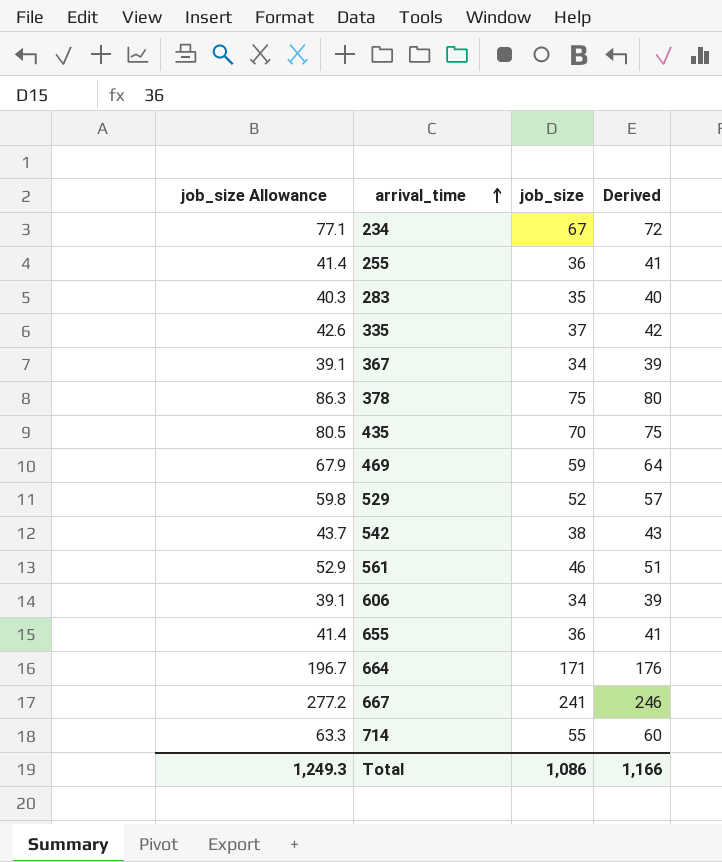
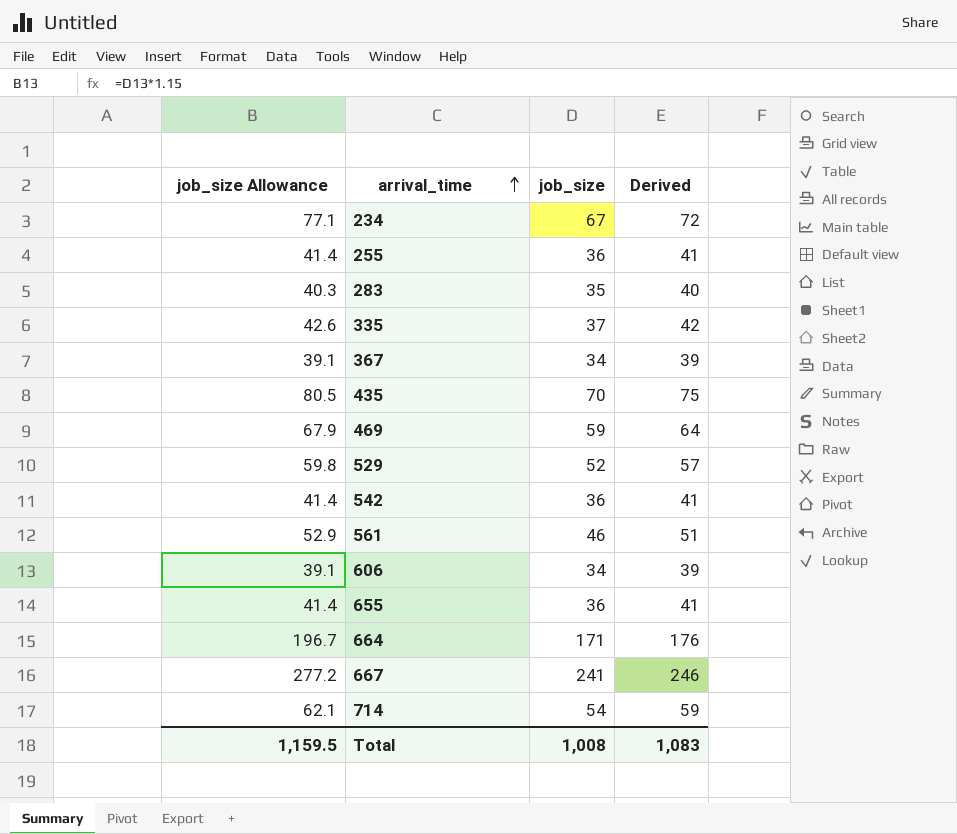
row 378: 86.3 | 75 | 80 -> none
542 | job_size Allowance: 43.7 -> 41.4
542 | job_size: 38 -> 36
542 | Derived: 43 -> 41
714 | job_size Allowance: 63.3 -> 62.1
714 | job_size: 55 -> 54
714 | Derived: 60 -> 59
Total | job_size Allowance: 1,249.3 -> 1,159.5
Total | job_size: 1,086 -> 1,008
Total | Derived: 1,166 -> 1,083

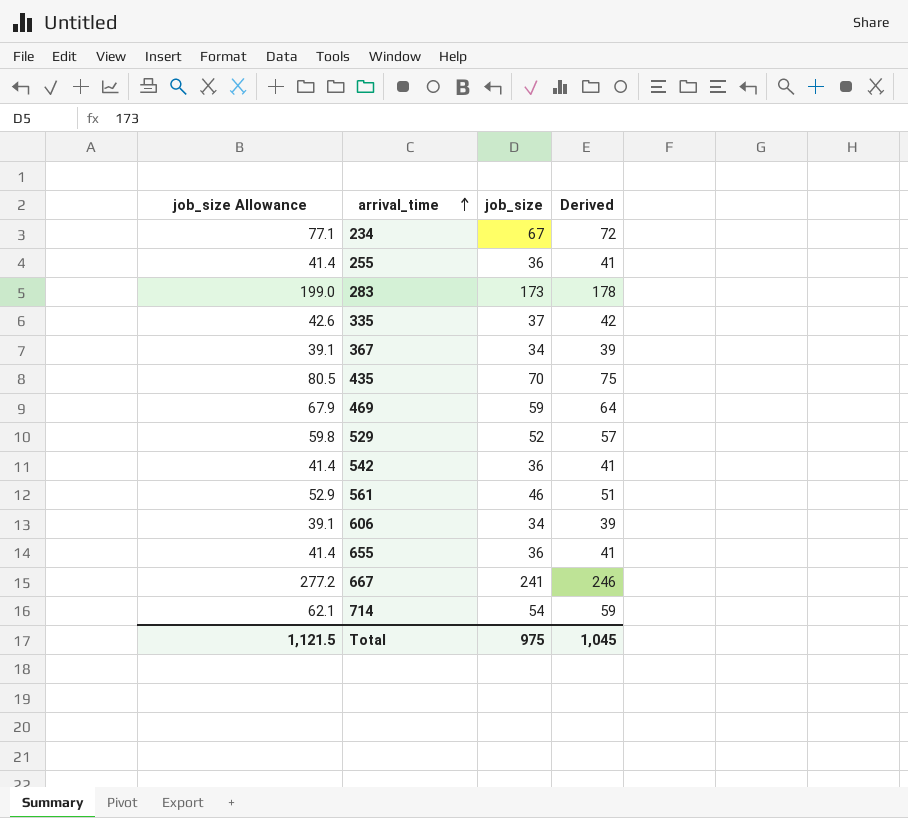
row 664: 196.7 | 171 | 176 -> none
283 | job_size Allowance: 40.3 -> 199.0
283 | job_size: 35 -> 173
283 | Derived: 40 -> 178
Total | job_size Allowance: 1,159.5 -> 1,121.5
Total | job_size: 1,008 -> 975
Total | Derived: 1,083 -> 1,045

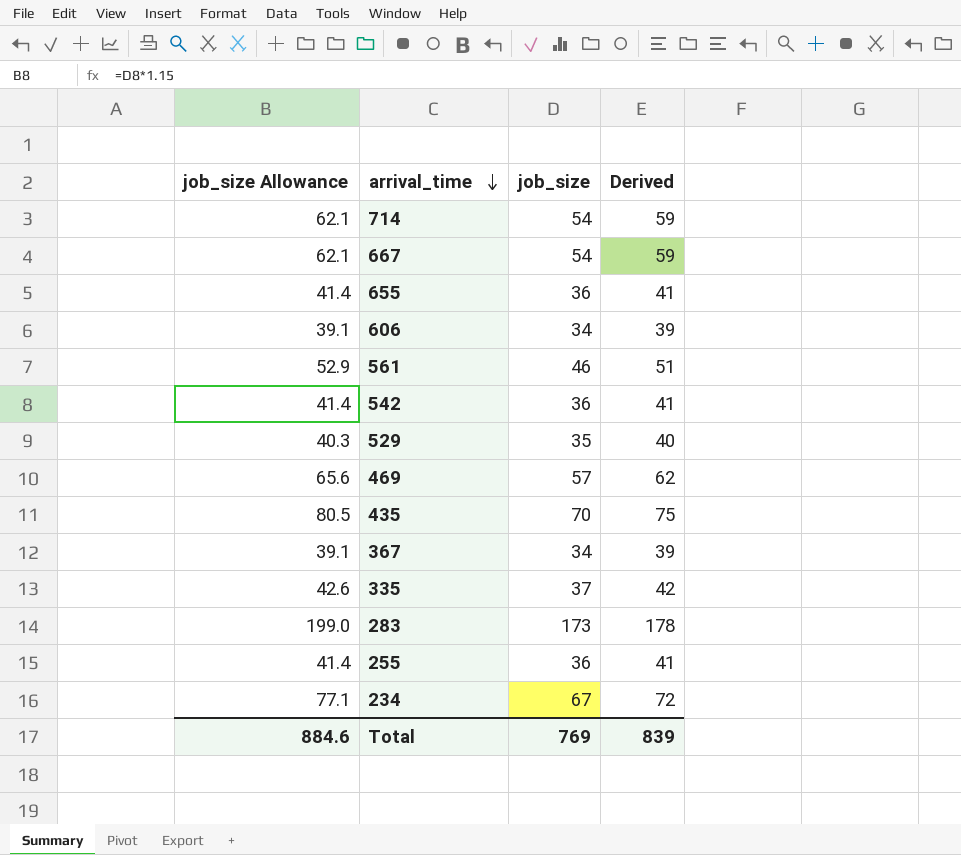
row order: arrival_time ascending -> arrival_time descending
667 | job_size Allowance: 277.2 -> 62.1
667 | job_size: 241 -> 54
667 | Derived: 246 -> 59
529 | job_size Allowance: 59.8 -> 40.3
529 | job_size: 52 -> 35
529 | Derived: 57 -> 40
469 | job_size Allowance: 67.9 -> 65.6
469 | job_size: 59 -> 57
469 | Derived: 64 -> 62
Total | job_size Allowance: 1,121.5 -> 884.6
Total | job_size: 975 -> 769
Total | Derived: 1,045 -> 839

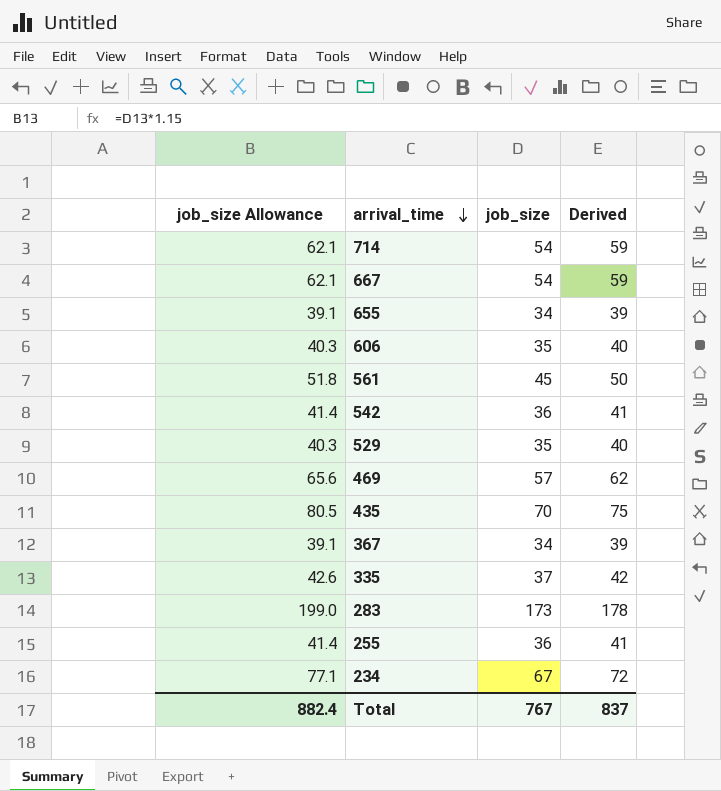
655 | job_size Allowance: 41.4 -> 39.1
655 | job_size: 36 -> 34
655 | Derived: 41 -> 39
606 | job_size Allowance: 39.1 -> 40.3
606 | job_size: 34 -> 35
606 | Derived: 39 -> 40
561 | job_size Allowance: 52.9 -> 51.8
561 | job_size: 46 -> 45
561 | Derived: 51 -> 50
Total | job_size Allowance: 884.6 -> 882.4
Total | job_size: 769 -> 767
Total | Derived: 839 -> 837

